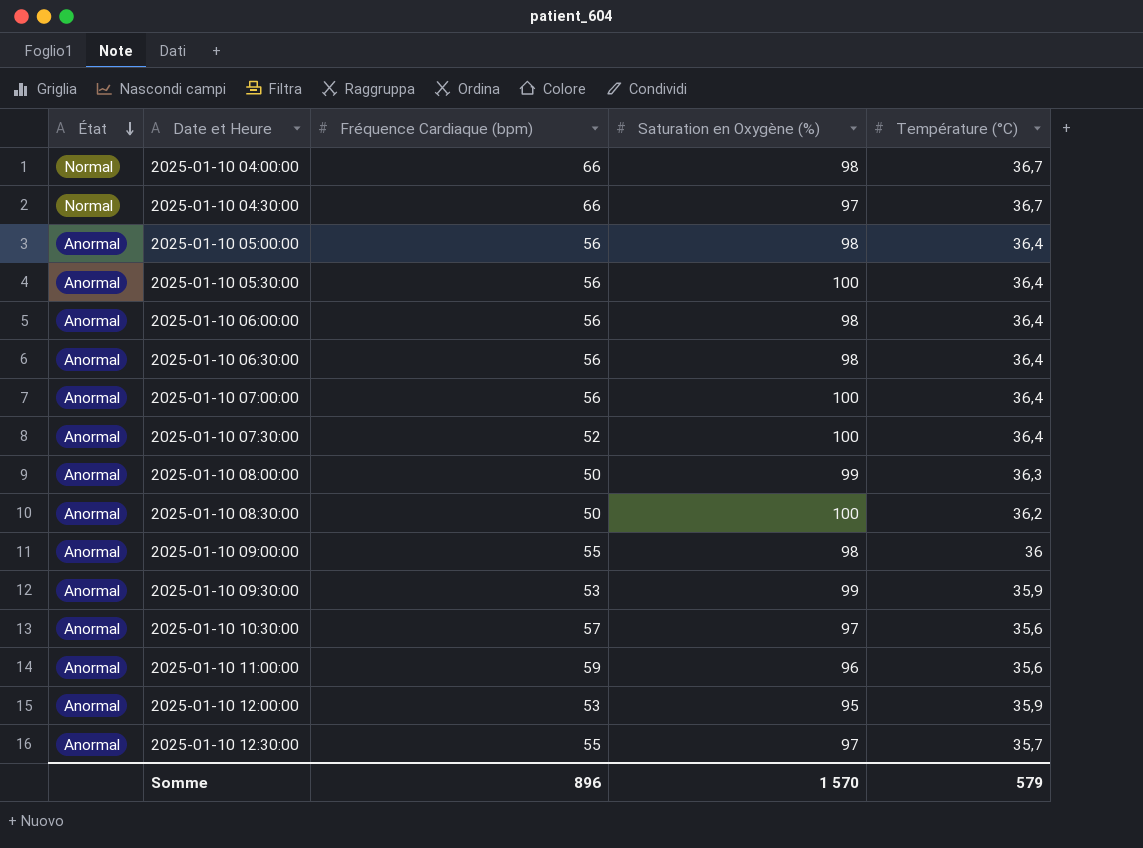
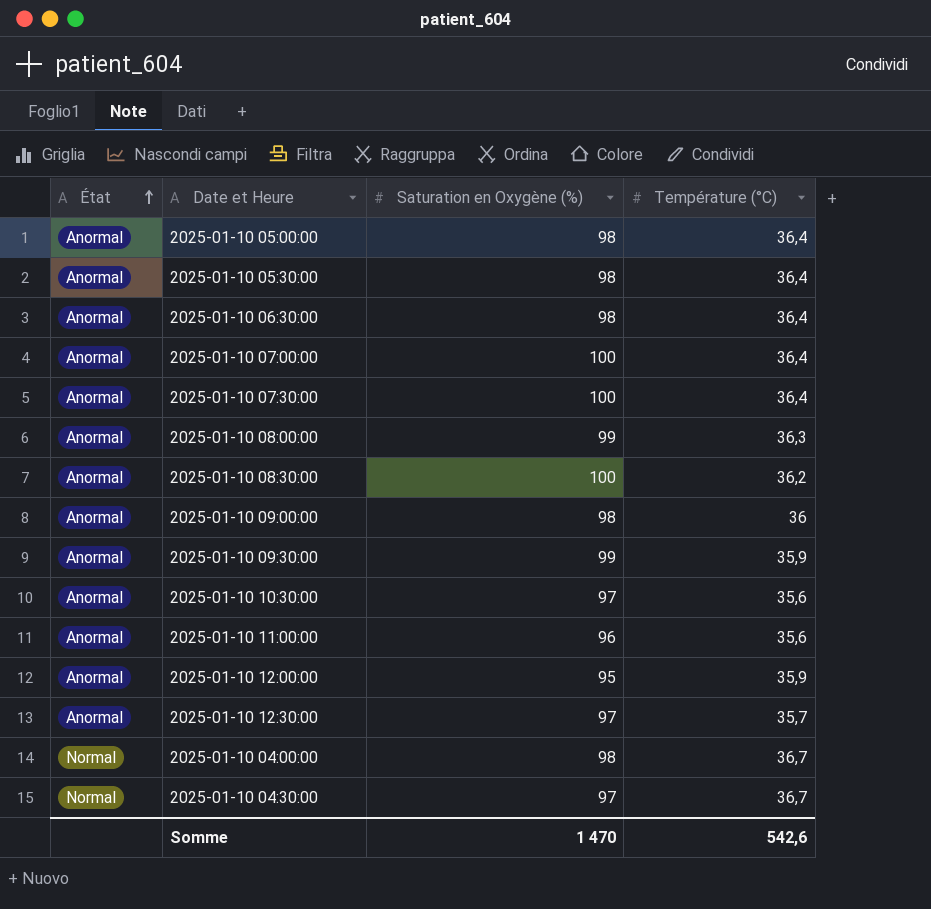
row order: État descending -> État ascending
column Fréquence Cardiaque (bpm) | position: 3 -> none
row 2025-01-10 06:00:00: Anormal | 56 | 98 | 36,4 -> none
2025-01-10 05:30:00 | Saturation en Oxygène (%): 100 -> 98
Somme | Saturation en Oxygène (%): 1 570 -> 1 470
Somme | Température (°C): 579 -> 542,6

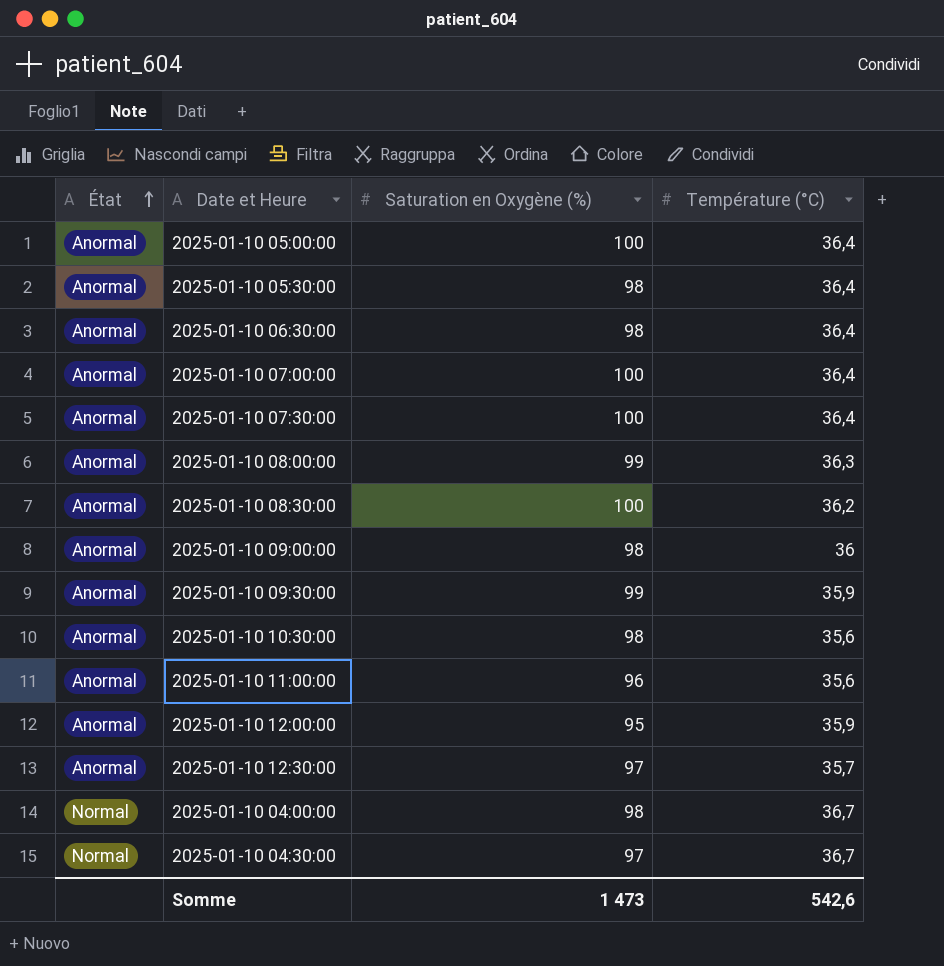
2025-01-10 05:00:00 | Saturation en Oxygène (%): 98 -> 100
2025-01-10 10:30:00 | Saturation en Oxygène (%): 97 -> 98
Somme | Saturation en Oxygène (%): 1 470 -> 1 473

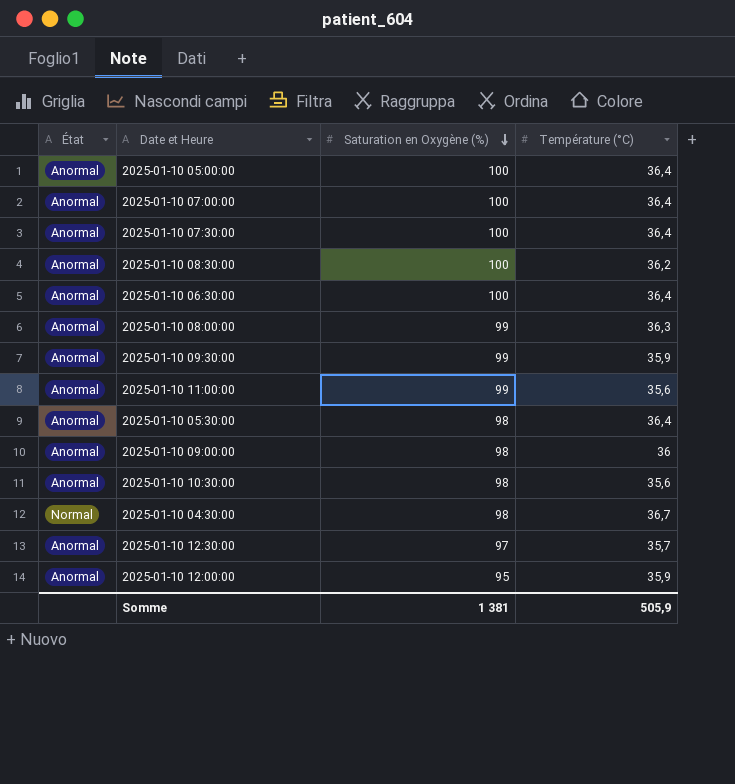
row order: État ascending -> Saturation en Oxygène (%) descending
row 2025-01-10 04:00:00: Normal | 98 | 36,7 -> none
2025-01-10 06:30:00 | Saturation en Oxygène (%): 98 -> 100
2025-01-10 11:00:00 | Saturation en Oxygène (%): 96 -> 99
2025-01-10 04:30:00 | Saturation en Oxygène (%): 97 -> 98
Somme | Saturation en Oxygène (%): 1 473 -> 1 381
Somme | Température (°C): 542,6 -> 505,9

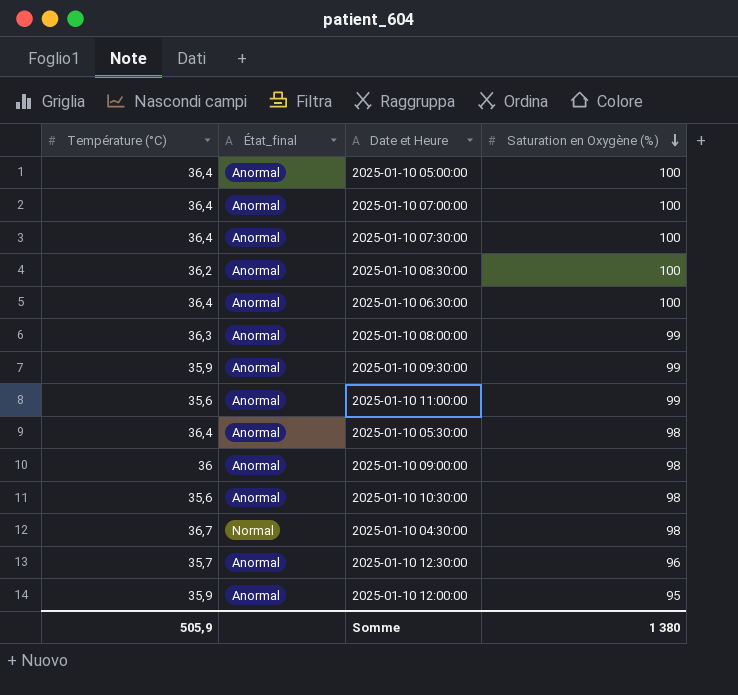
column Température (°C) | position: 4 -> 1
column name: État -> État_final
2025-01-10 12:30:00 | Saturation en Oxygène (%): 97 -> 96
Somme | Saturation en Oxygène (%): 1 381 -> 1 380

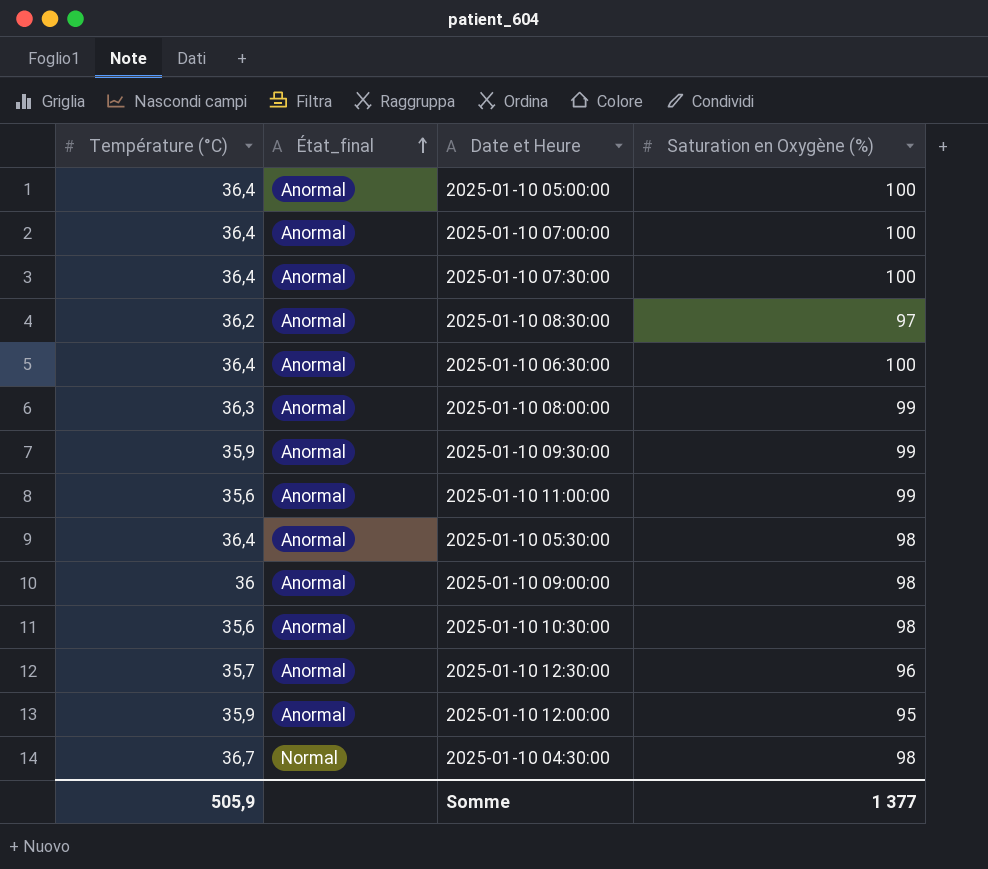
row order: Saturation en Oxygène (%) descending -> État_final ascending
2025-01-10 08:30:00 | Saturation en Oxygène (%): 100 -> 97
Somme | Saturation en Oxygène (%): 1 380 -> 1 377

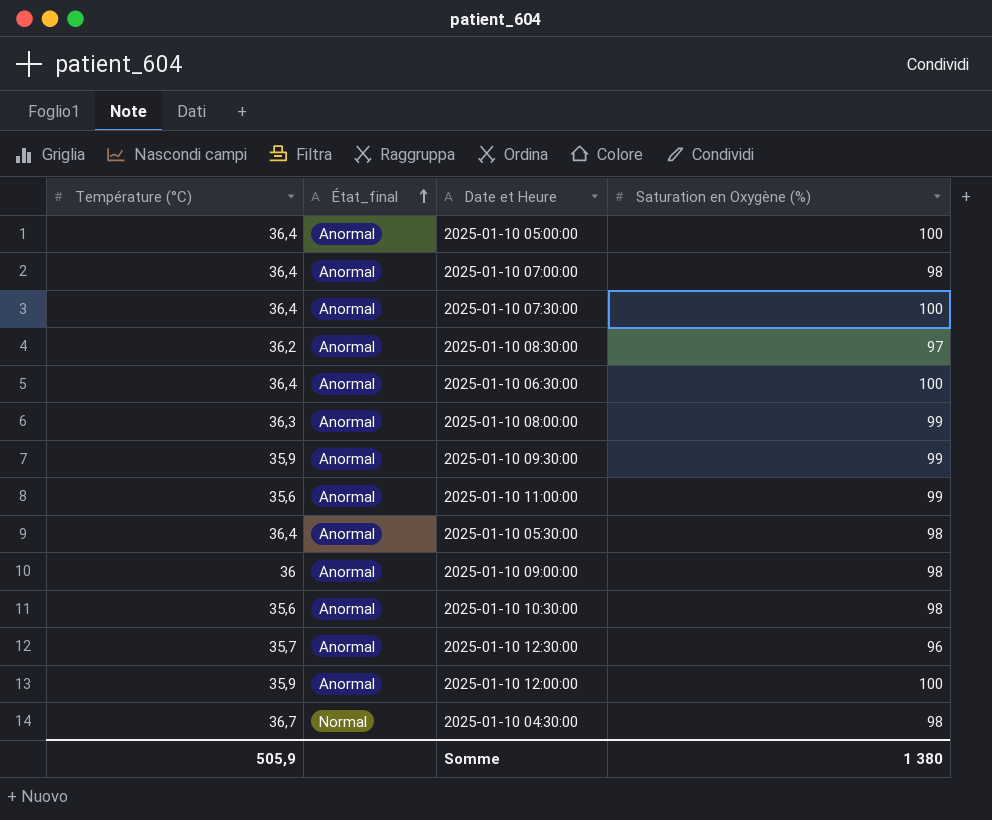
2025-01-10 07:00:00 | Saturation en Oxygène (%): 100 -> 98
2025-01-10 12:00:00 | Saturation en Oxygène (%): 95 -> 100
Somme | Saturation en Oxygène (%): 1 377 -> 1 380

